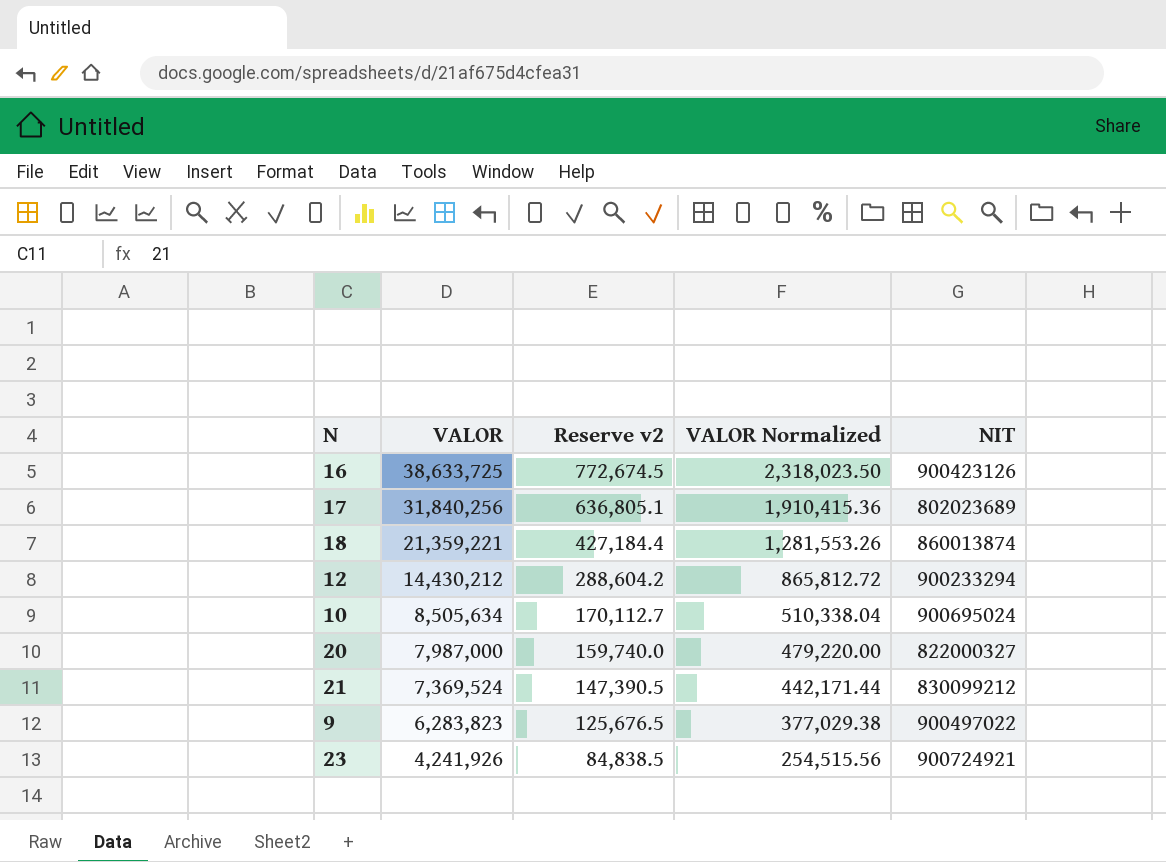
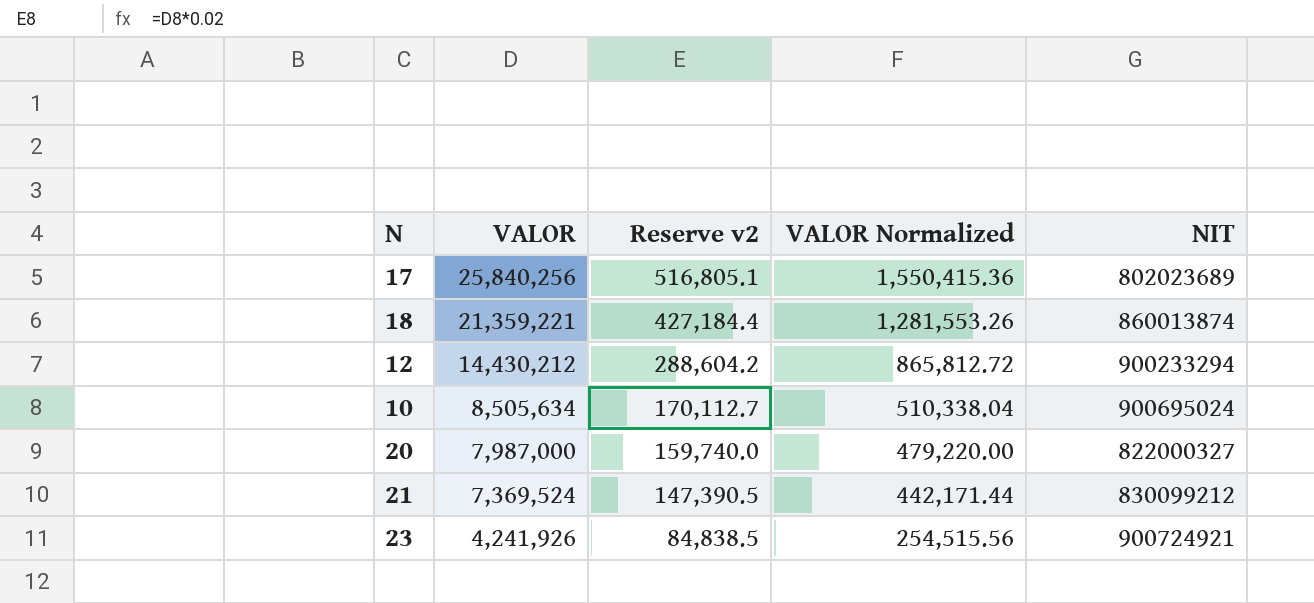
row 16: 38,633,725 | 772,674.5 | 2,318,023.50 | 900423126 -> none
row 9: 6,283,823 | 125,676.5 | 377,029.38 | 900497022 -> none
17 | VALOR: 31,840,256 -> 25,840,256
17 | Reserve v2: 636,805.1 -> 516,805.1
17 | VALOR Normalized: 1,910,415.36 -> 1,550,415.36

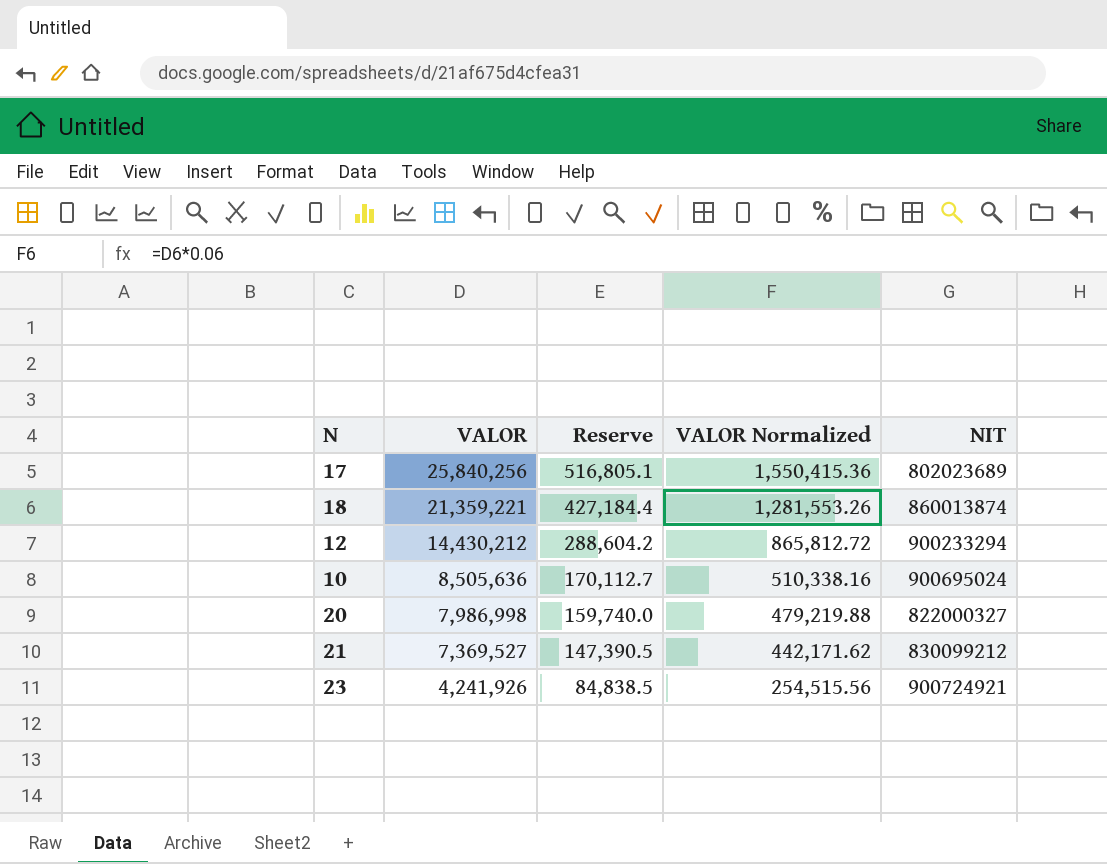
column name: Reserve v2 -> Reserve
10 | VALOR: 8,505,634 -> 8,505,636
10 | VALOR Normalized: 510,338.04 -> 510,338.16
20 | VALOR: 7,987,000 -> 7,986,998
20 | VALOR Normalized: 479,220.00 -> 479,219.88
21 | VALOR: 7,369,524 -> 7,369,527
21 | VALOR Normalized: 442,171.44 -> 442,171.62

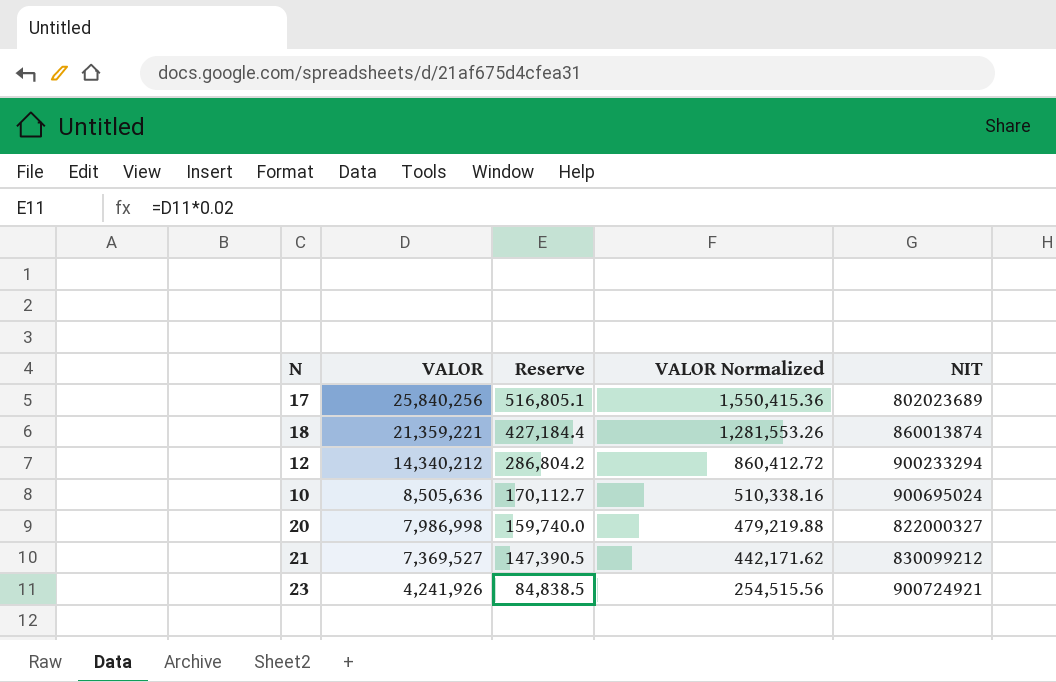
12 | VALOR: 14,430,212 -> 14,340,212
12 | Reserve: 288,604.2 -> 286,804.2
12 | VALOR Normalized: 865,812.72 -> 860,412.72

